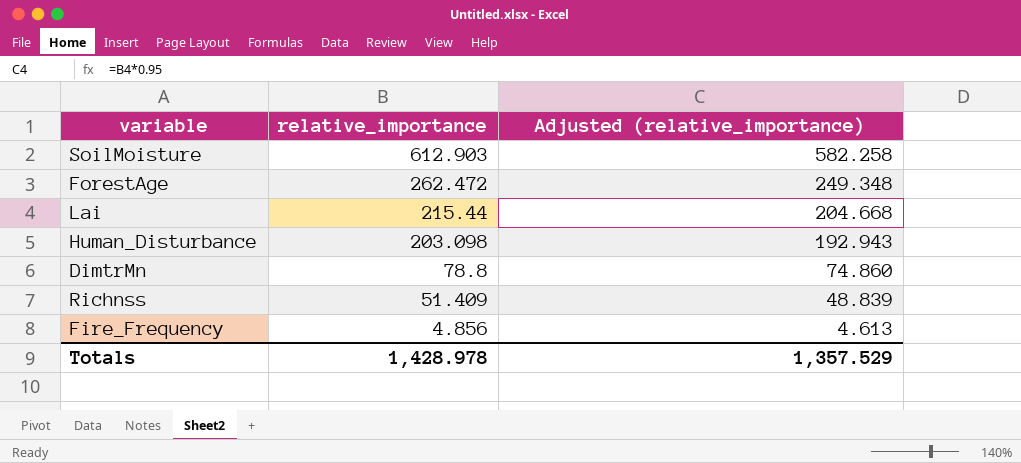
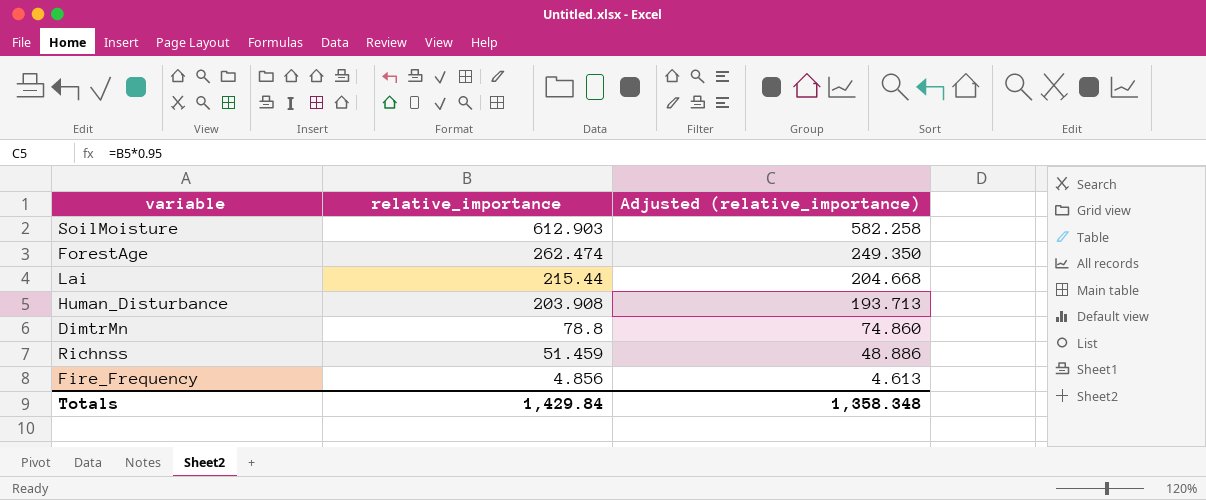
ForestAge | relative_importance: 262.472 -> 262.474
ForestAge | Adjusted (relative_importance): 249.348 -> 249.350
Human_Disturbance | relative_importance: 203.098 -> 203.908
Human_Disturbance | Adjusted (relative_importance): 192.943 -> 193.713
Richnss | relative_importance: 51.409 -> 51.459
Richnss | Adjusted (relative_importance): 48.839 -> 48.886
Totals | relative_importance: 1,428.978 -> 1,429.84
Totals | Adjusted (relative_importance): 1,357.529 -> 1,358.348

